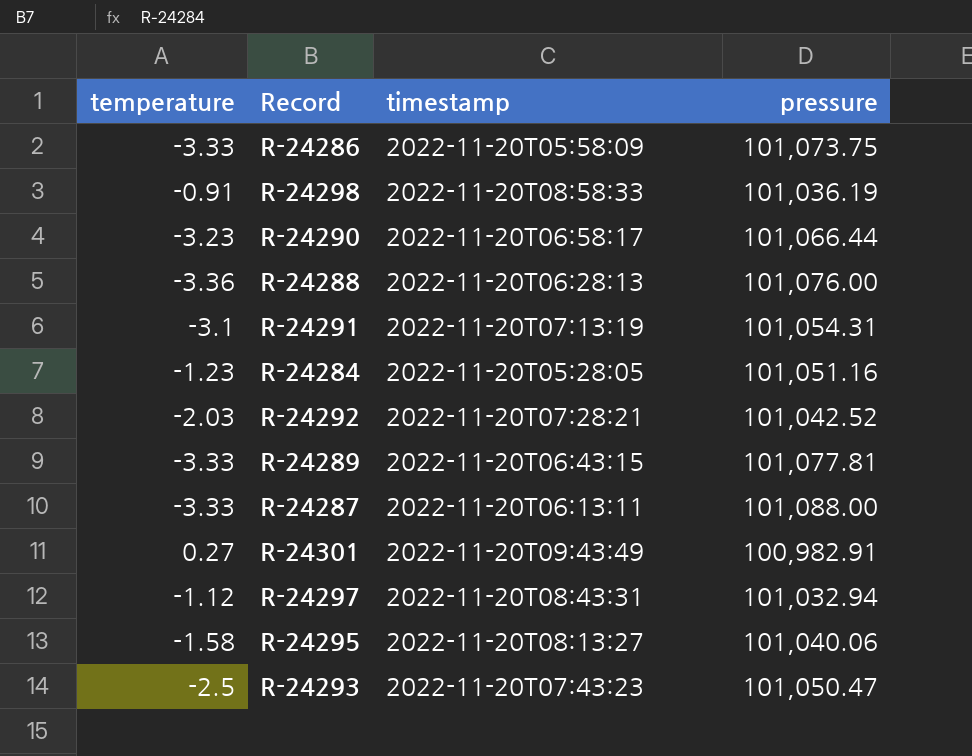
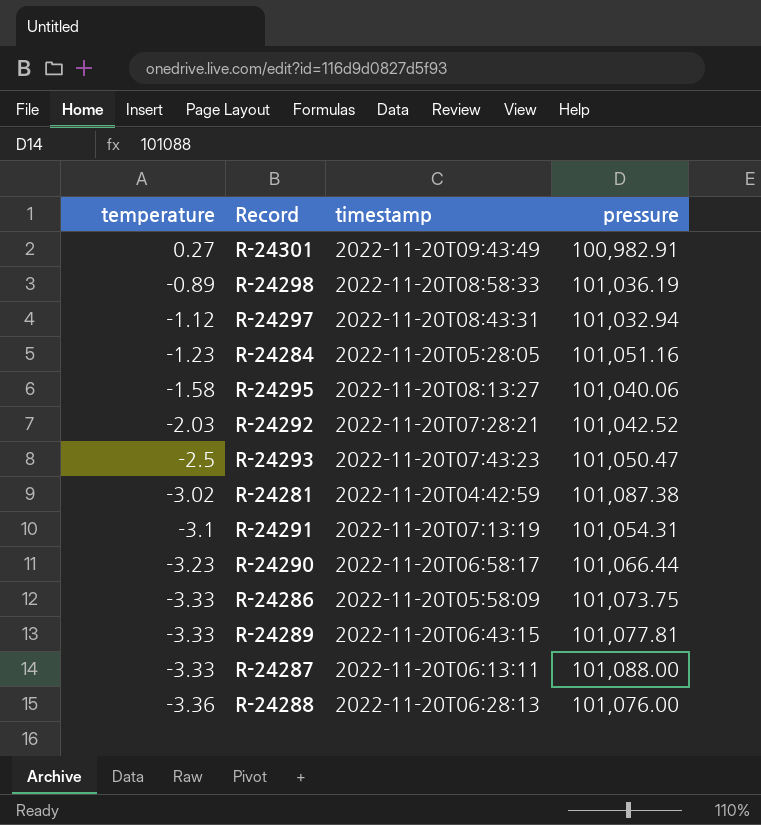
row order: none -> temperature descending
R-24298 | temperature: -0.91 -> -0.89
row R-24281: none -> -3.02 | 2022-11-20T04:42:59 | 101,087.38

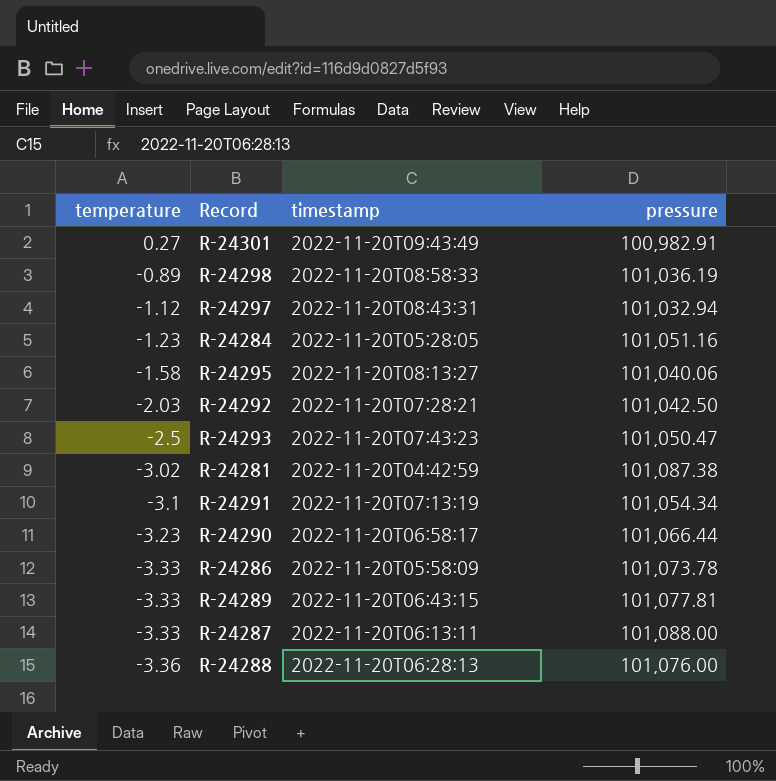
R-24292 | pressure: 101,042.52 -> 101,042.50
R-24291 | pressure: 101,054.31 -> 101,054.34
R-24286 | pressure: 101,073.75 -> 101,073.78

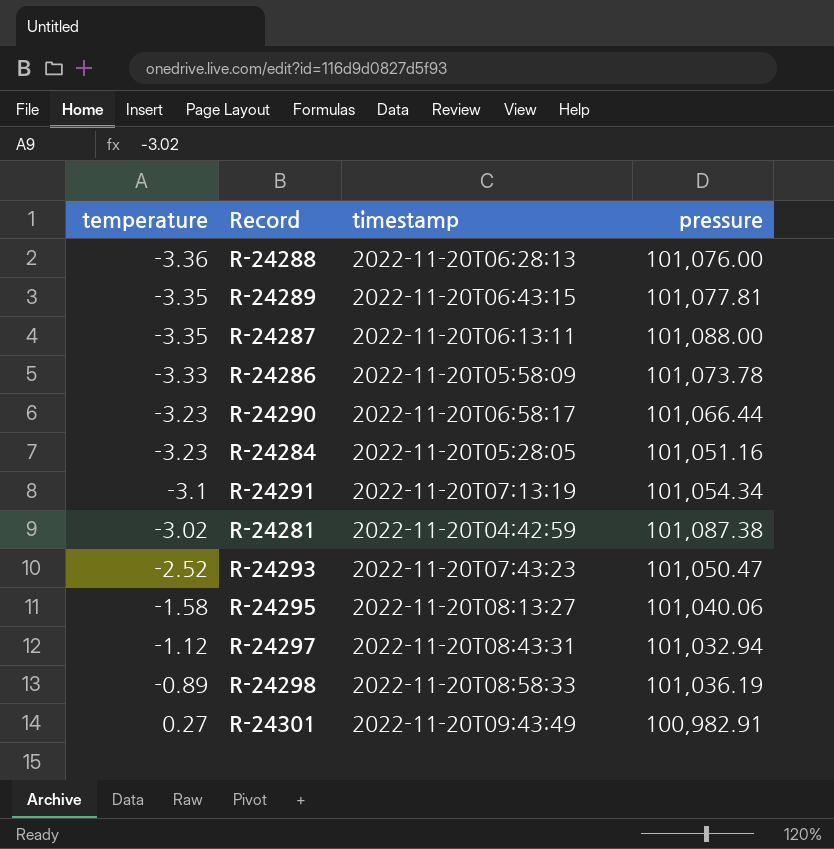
row order: temperature descending -> temperature ascending
row R-24292: -2.03 | 2022-11-20T07:28:21 | 101,042.50 -> none
R-24289 | temperature: -3.33 -> -3.35
R-24287 | temperature: -3.33 -> -3.35
R-24284 | temperature: -1.23 -> -3.23
R-24293 | temperature: -2.5 -> -2.52

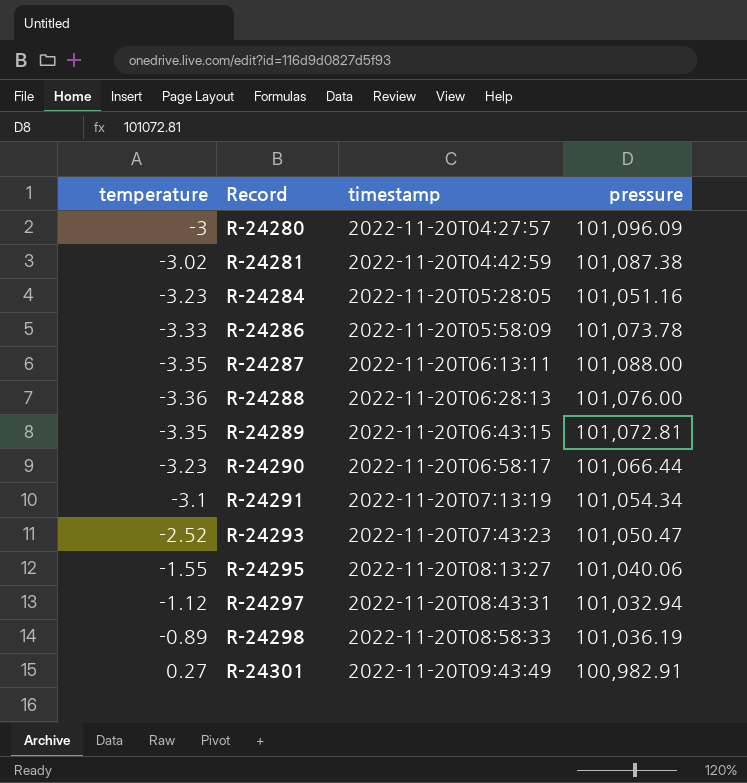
row order: temperature ascending -> Record ascending
row R-24280: none -> -3 | 2022-11-20T04:27:57 | 101,096.09
R-24289 | pressure: 101,077.81 -> 101,072.81
R-24295 | temperature: -1.58 -> -1.55

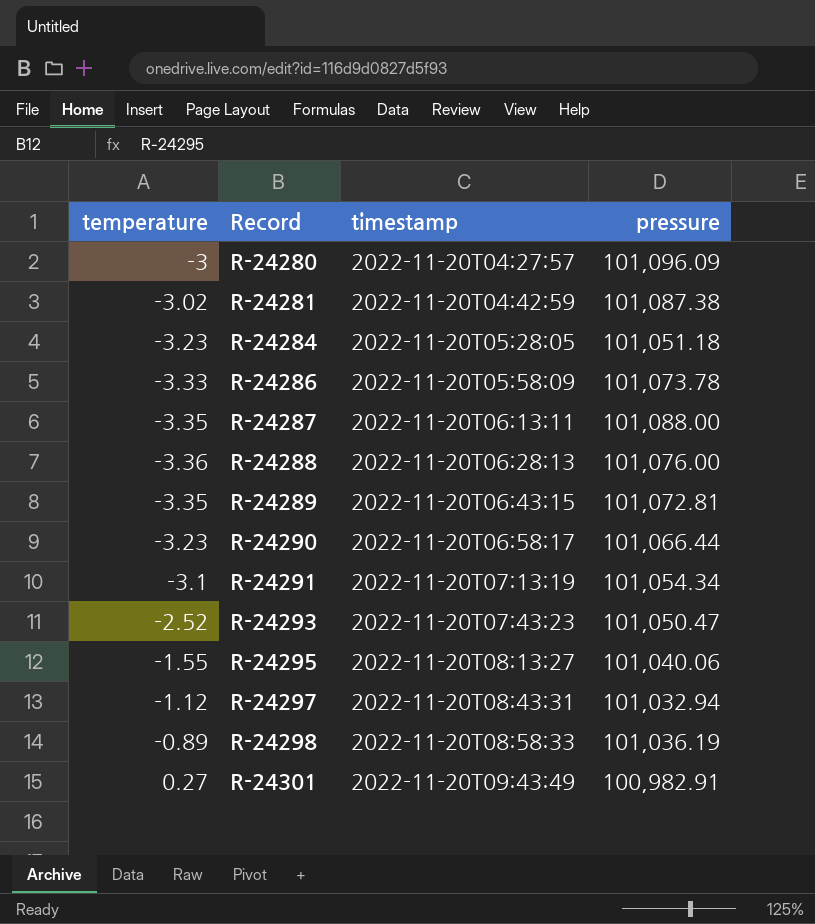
R-24284 | pressure: 101,051.16 -> 101,051.18

